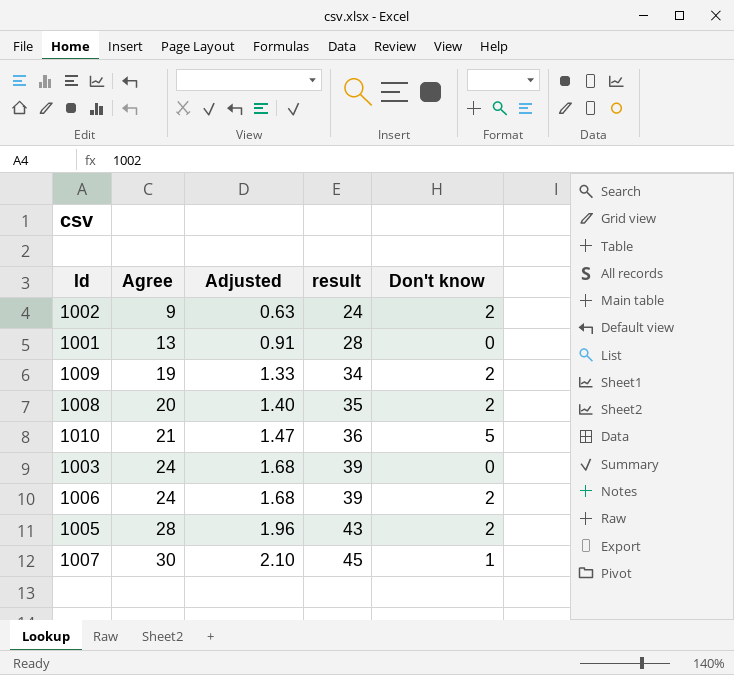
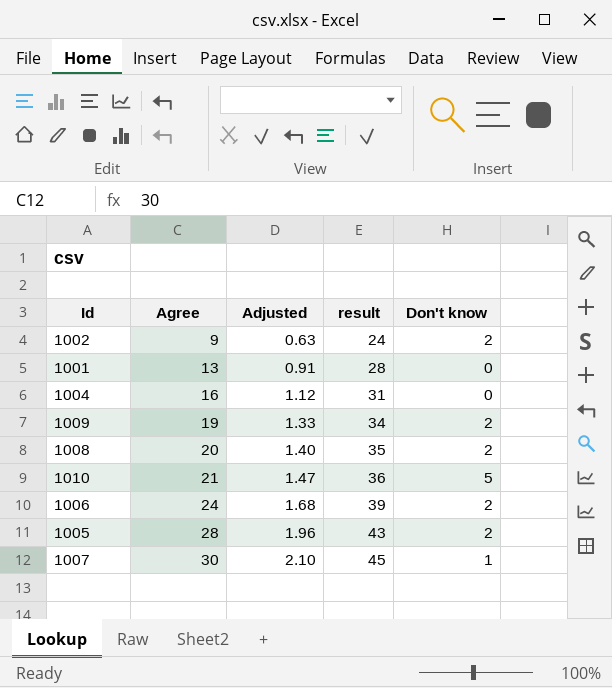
row 1003: 24 | 1.68 | 39 | 0 -> none
row 1004: none -> 16 | 1.12 | 31 | 0

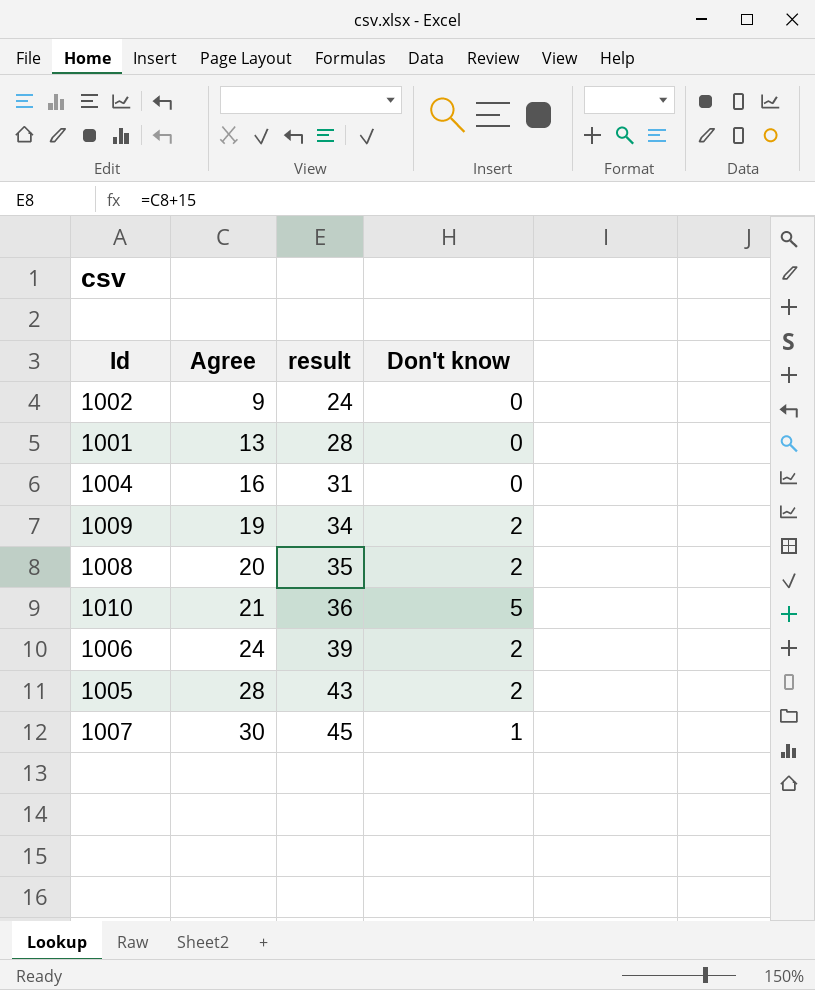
column Adjusted | formula: [Agree] * 0.07 -> none
1002 | Don't know: 2 -> 0

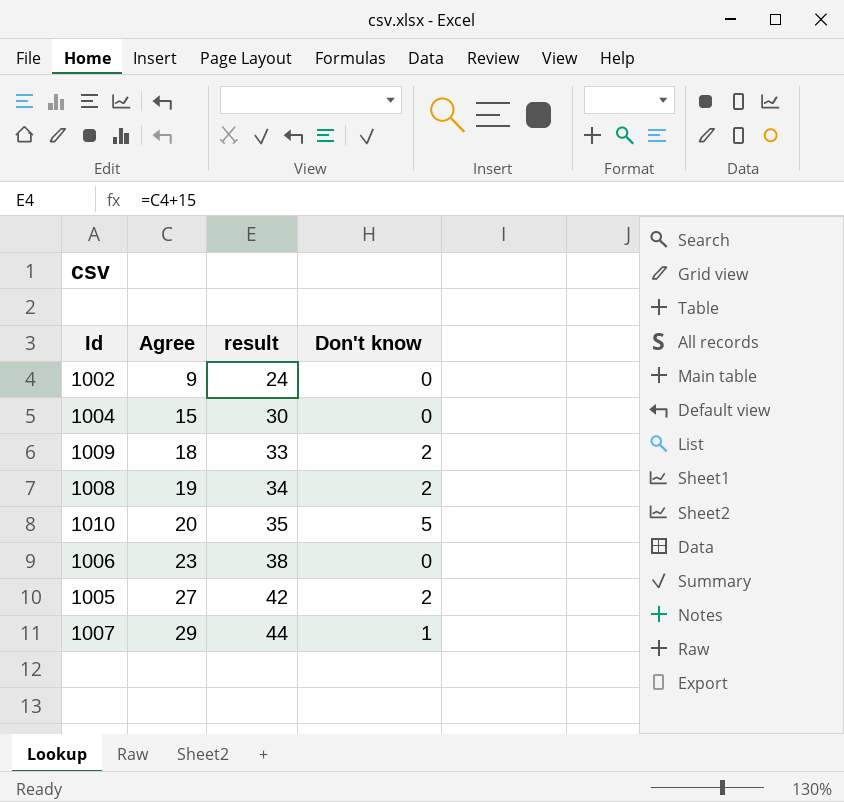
row 1001: 13 | 28 | 0 -> none
1004 | Agree: 16 -> 15
1004 | result: 31 -> 30
1009 | Agree: 19 -> 18
1009 | result: 34 -> 33
1008 | Agree: 20 -> 19
1008 | result: 35 -> 34
1010 | Agree: 21 -> 20
1010 | result: 36 -> 35
1006 | Agree: 24 -> 23
1006 | result: 39 -> 38
1006 | Don't know: 2 -> 0
1005 | Agree: 28 -> 27
1005 | result: 43 -> 42
1007 | Agree: 30 -> 29
1007 | result: 45 -> 44

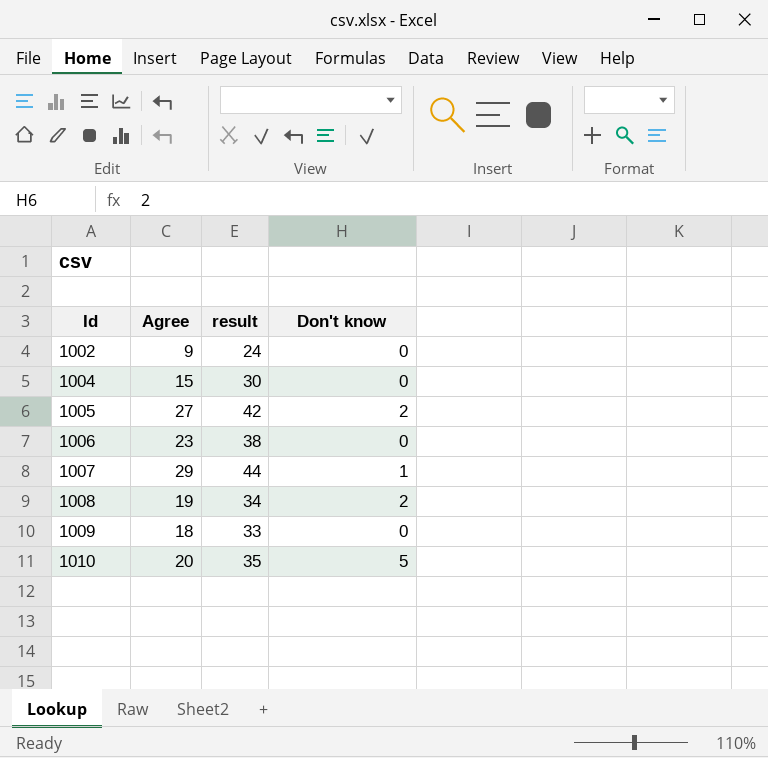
row order: Agree ascending -> Id ascending
1009 | Don't know: 2 -> 0

